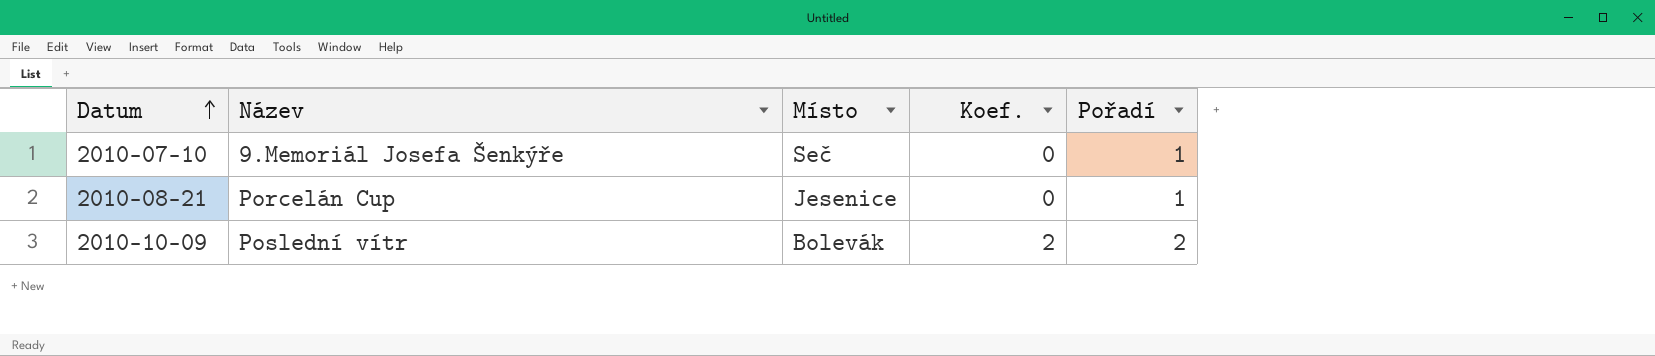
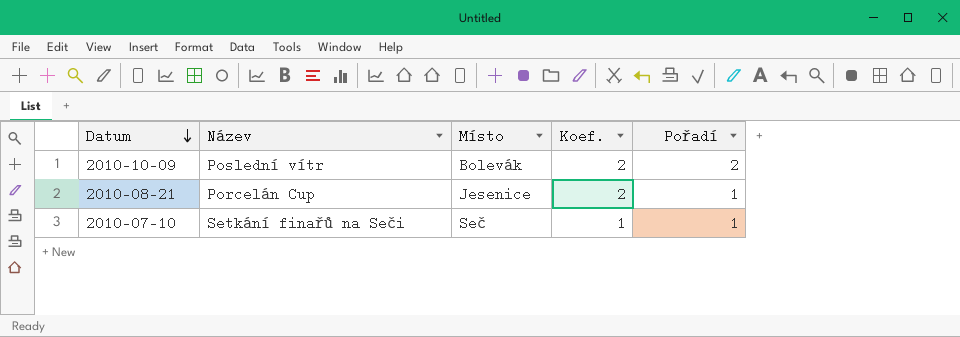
row order: Datum ascending -> Datum descending
2010-08-21 | Koef.: 0 -> 2
2010-07-10 | Název: 9.Memoriál Josefa Šenkýře -> Setkání finařů na Seči
2010-07-10 | Koef.: 0 -> 1

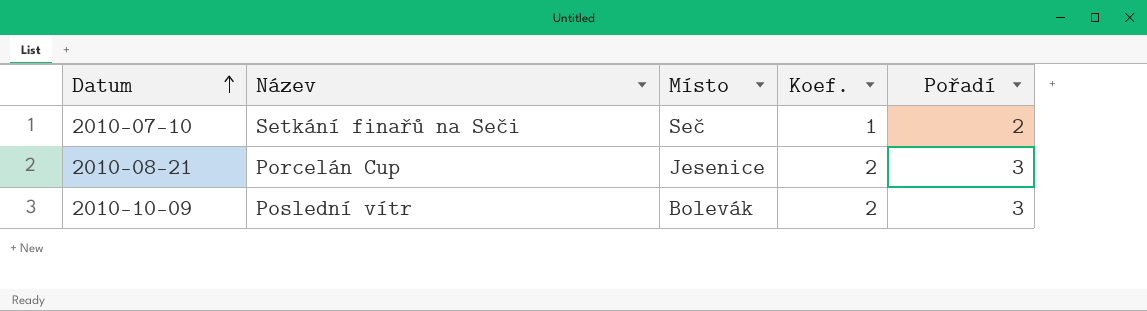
row order: Datum descending -> Datum ascending
2010-07-10 | Pořadí: 1 -> 2
2010-08-21 | Pořadí: 1 -> 3
2010-10-09 | Pořadí: 2 -> 3

